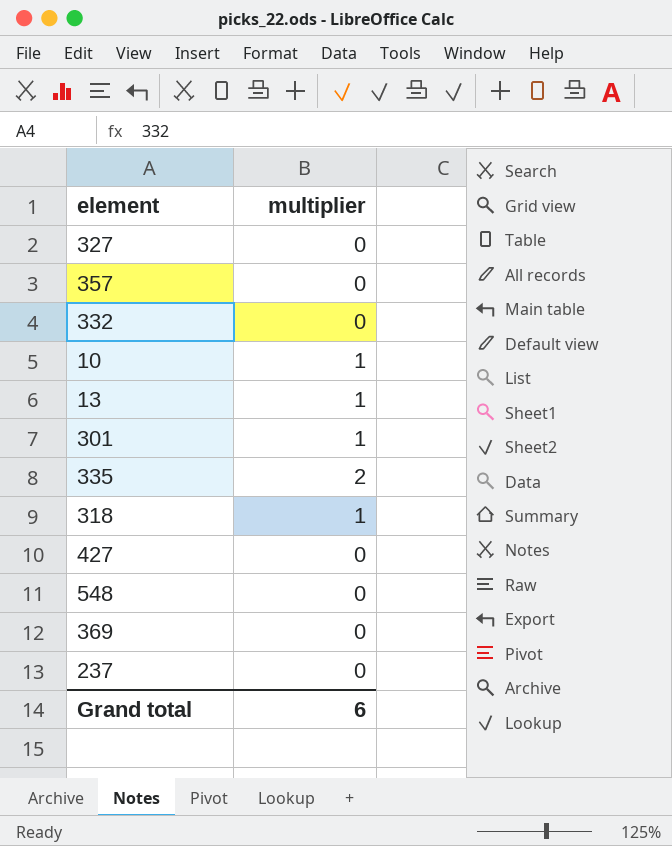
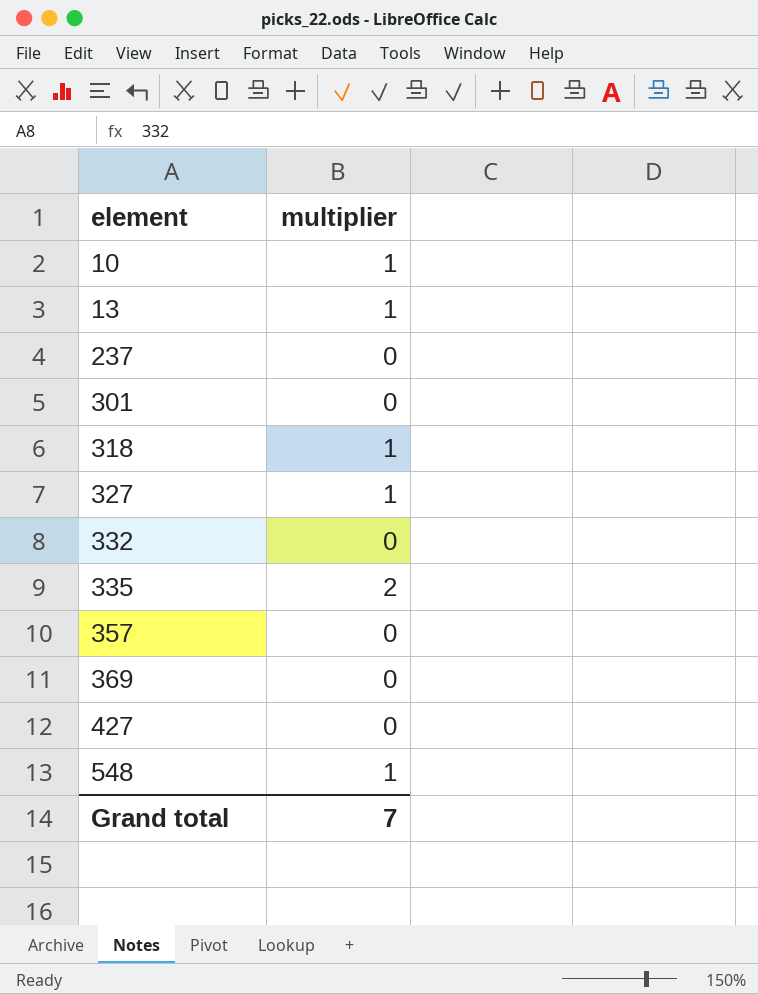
row order: none -> element ascending
301 | multiplier: 1 -> 0
327 | multiplier: 0 -> 1
548 | multiplier: 0 -> 1
Grand total | multiplier: 6 -> 7

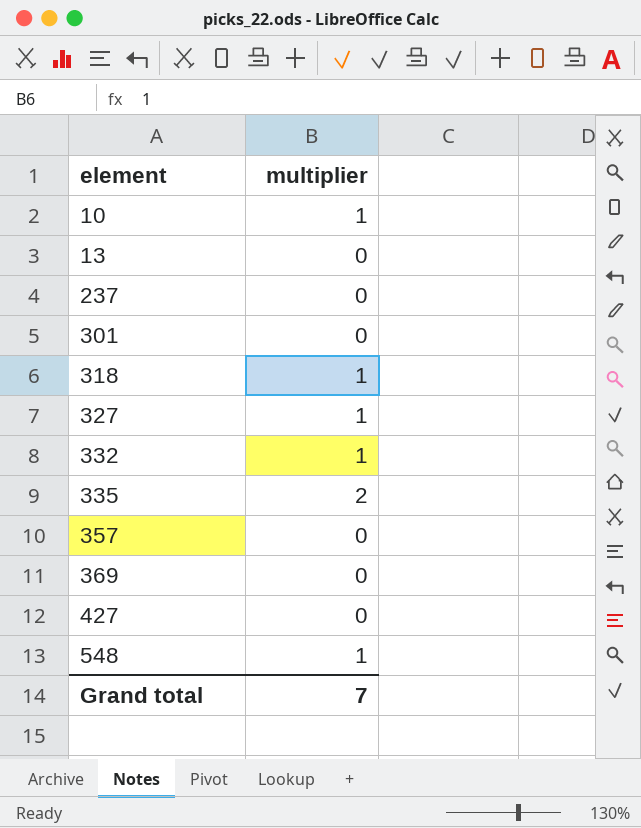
13 | multiplier: 1 -> 0
332 | multiplier: 0 -> 1

